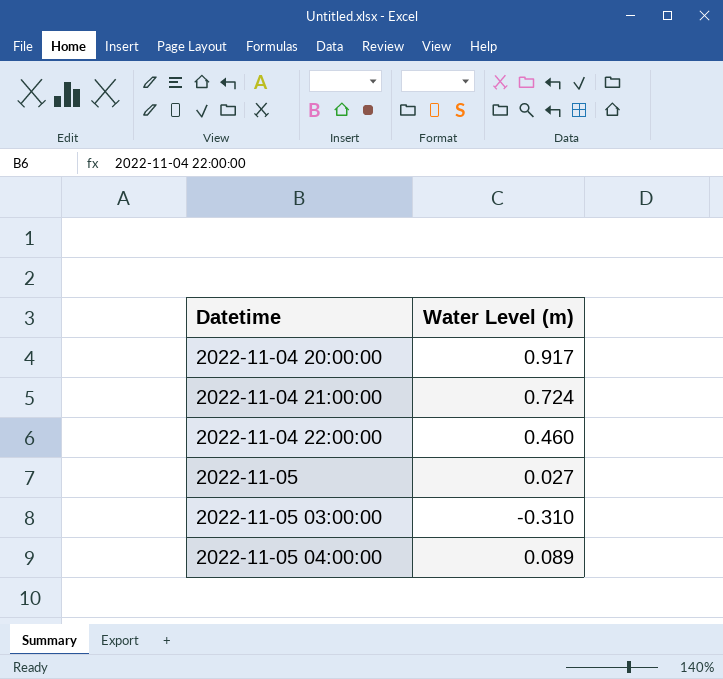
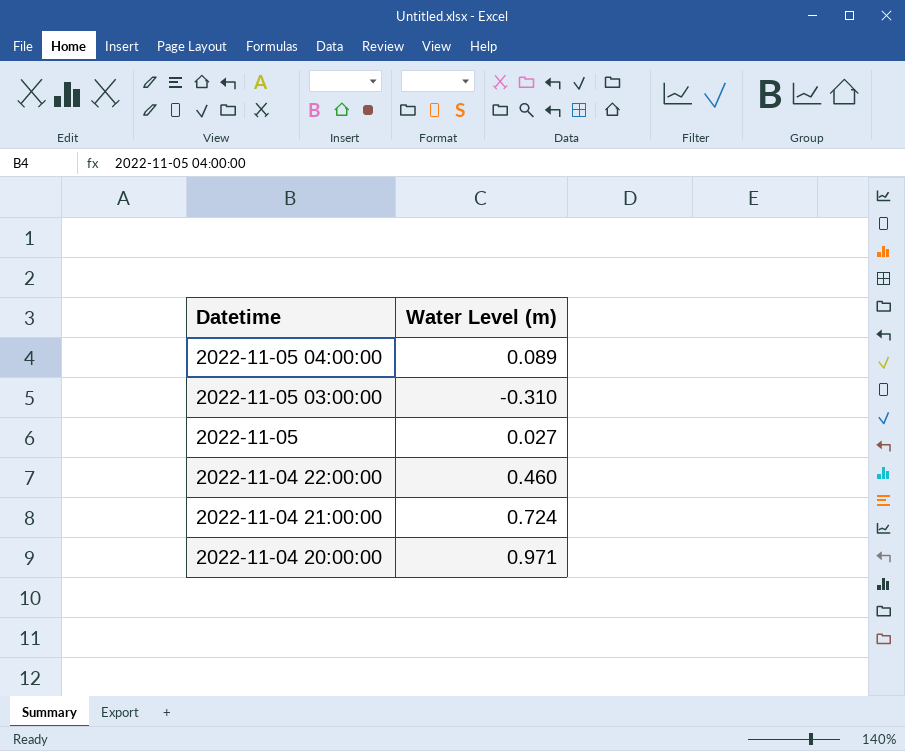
row order: Datetime ascending -> Datetime descending
2022-11-04 20:00:00 | Water Level (m): 0.917 -> 0.971

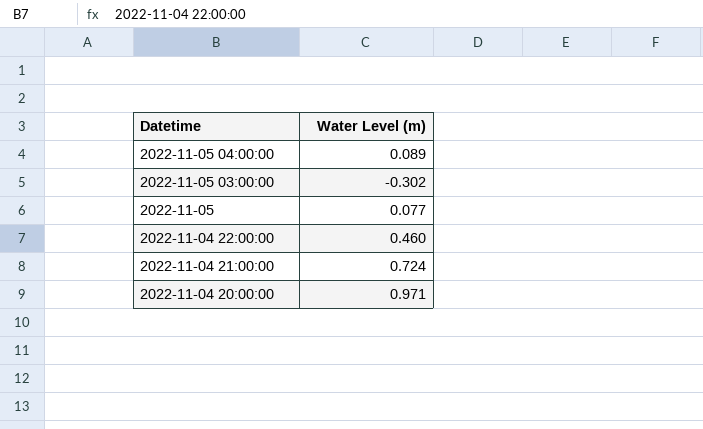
2022-11-05 03:00:00 | Water Level (m): -0.310 -> -0.302
2022-11-05 | Water Level (m): 0.027 -> 0.077

